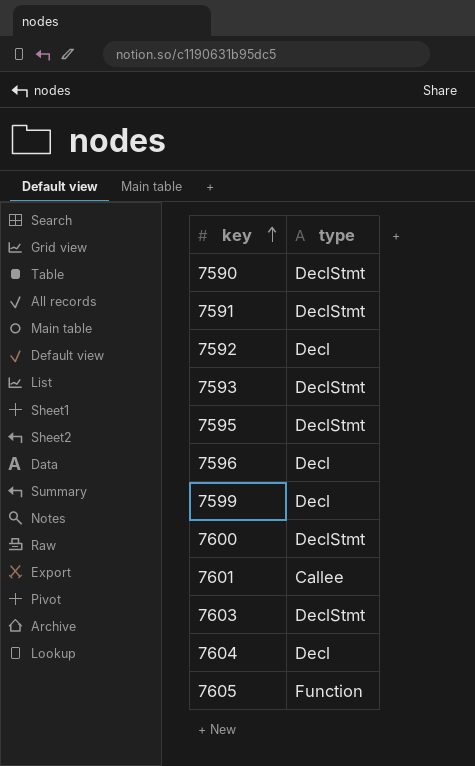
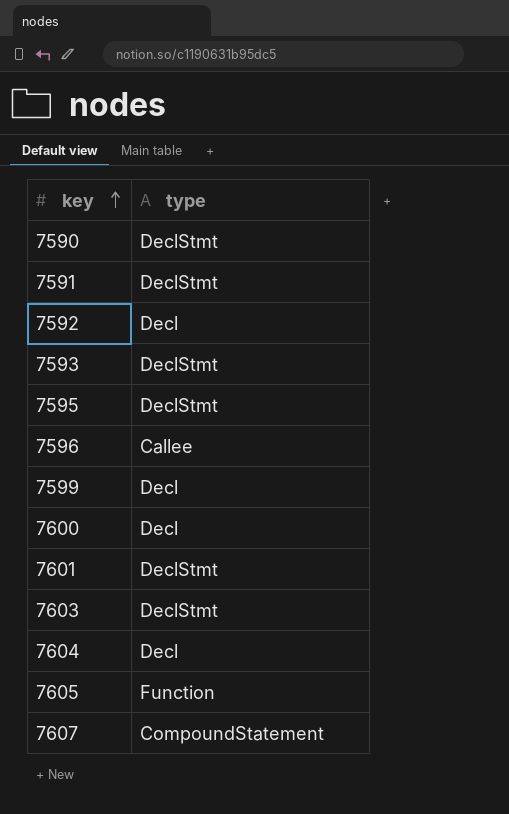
7596 | type: Decl -> Callee
7600 | type: DeclStmt -> Decl
7601 | type: Callee -> DeclStmt
row 7607: none -> CompoundStatement

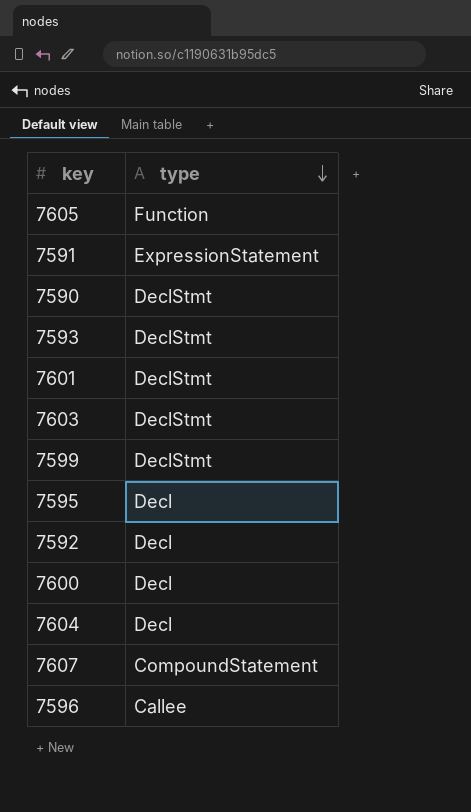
row order: key ascending -> type descending
7591 | type: DeclStmt -> ExpressionStatement
7599 | type: Decl -> DeclStmt
7595 | type: DeclStmt -> Decl

